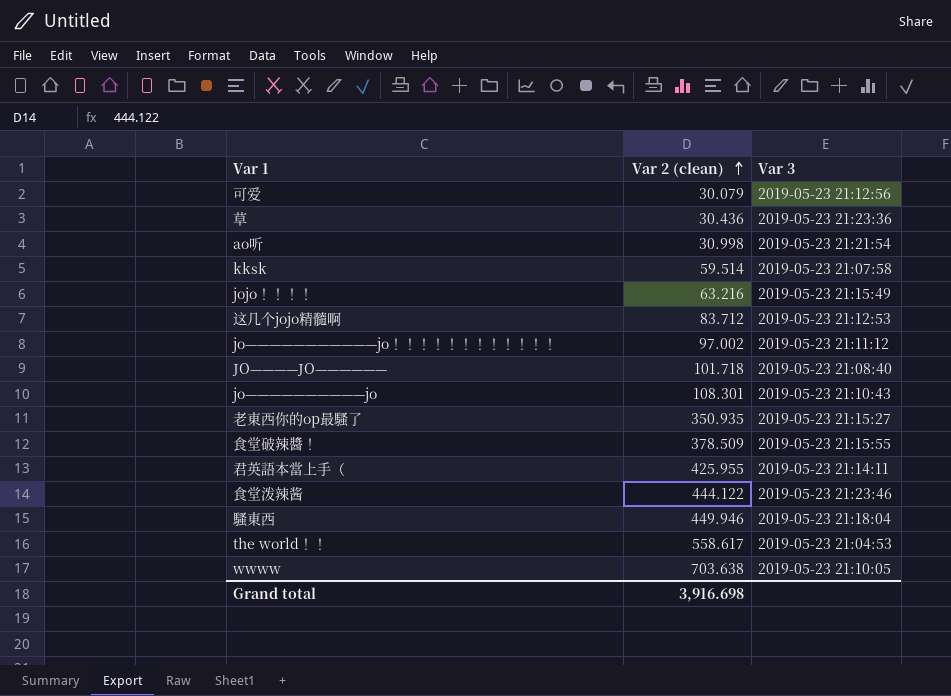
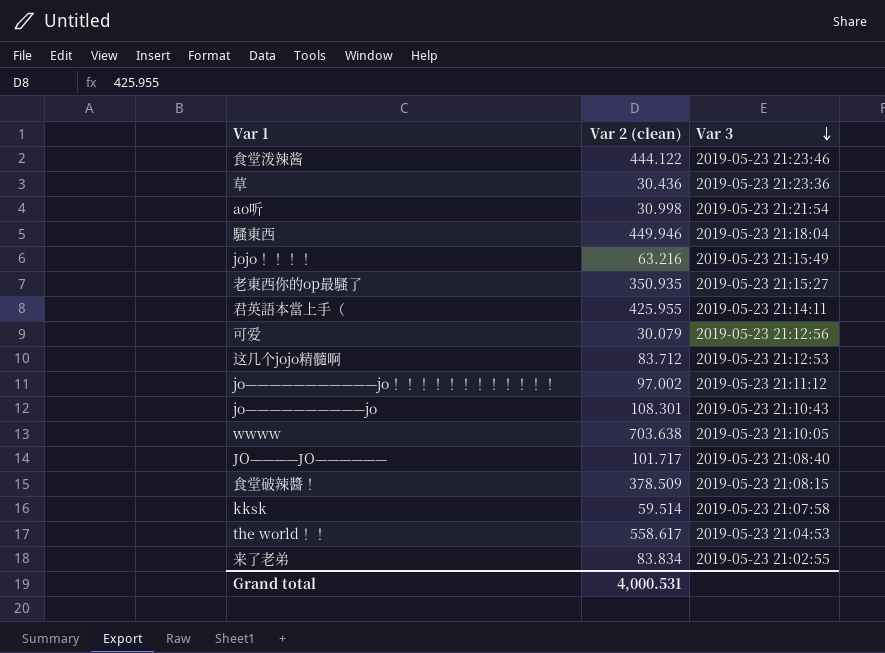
row order: Var 2 (clean) ascending -> Var 3 descending
JO————JO—————— | Var 2 (clean): 101.718 -> 101.717
食堂破辣醬！ | Var 3: 2019-05-23 21:15:55 -> 2019-05-23 21:08:15
row 来了老弟: none -> 83.834 | 2019-05-23 21:02:55
Grand total | Var 2 (clean): 3,916.698 -> 4,000.531

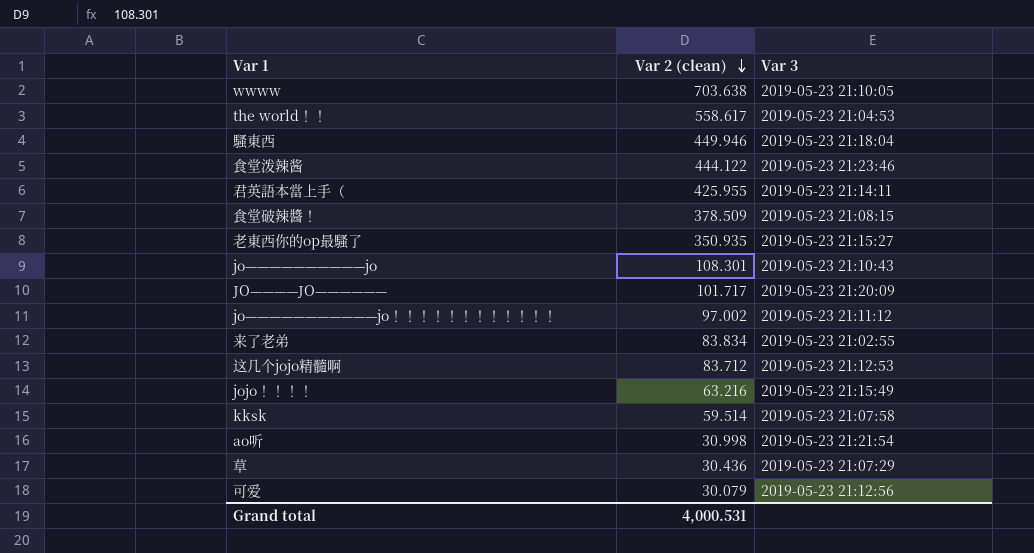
row order: Var 3 descending -> Var 2 (clean) descending
JO————JO—————— | Var 3: 2019-05-23 21:08:40 -> 2019-05-23 21:20:09
草 | Var 3: 2019-05-23 21:23:36 -> 2019-05-23 21:07:29

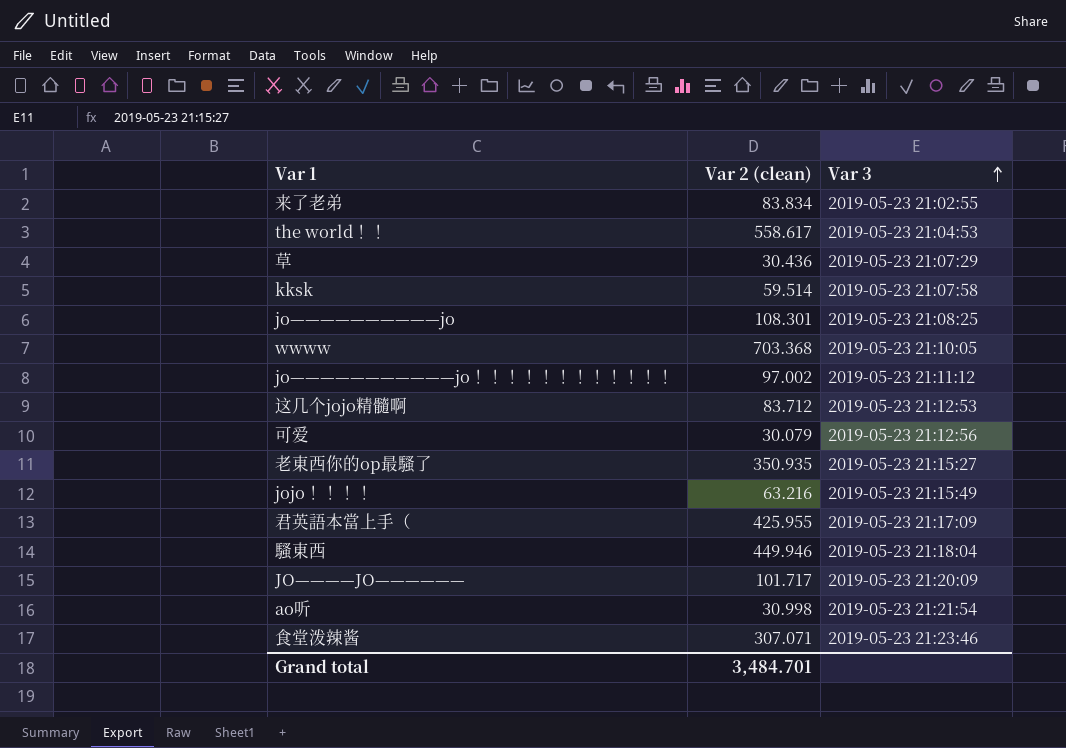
row order: Var 2 (clean) descending -> Var 3 ascending
row 食堂破辣醬！: 378.509 | 2019-05-23 21:08:15 -> none
jo——————————jo | Var 3: 2019-05-23 21:10:43 -> 2019-05-23 21:08:25
wwww | Var 2 (clean): 703.638 -> 703.368
君英語本當上手（ | Var 3: 2019-05-23 21:14:11 -> 2019-05-23 21:17:09
食堂泼辣酱 | Var 2 (clean): 444.122 -> 307.071
Grand total | Var 2 (clean): 4,000.531 -> 3,484.701

